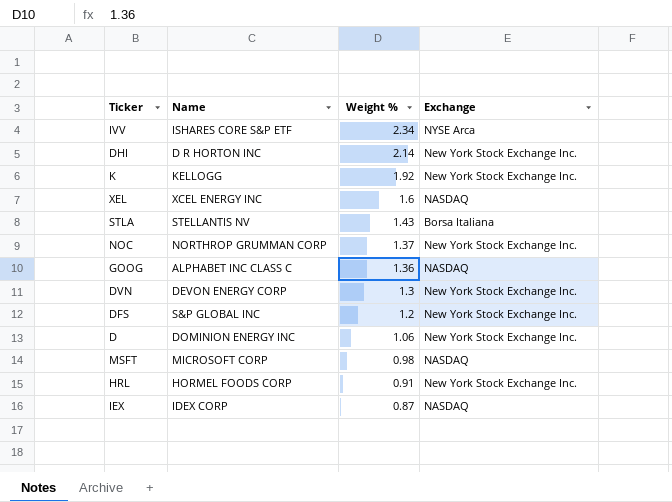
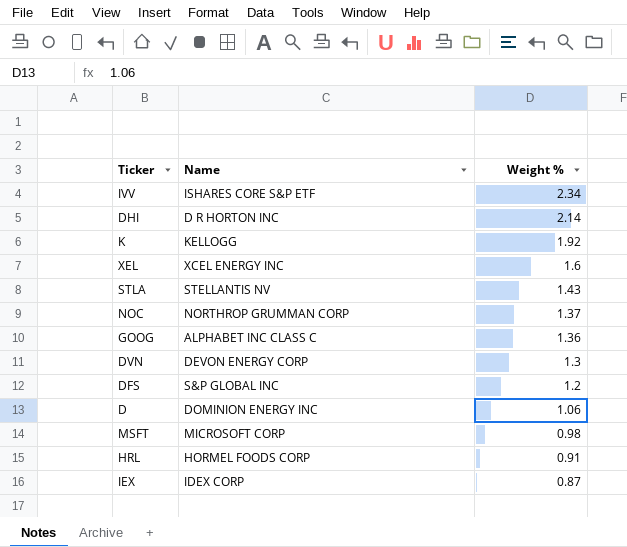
column Exchange | position: 4 -> none

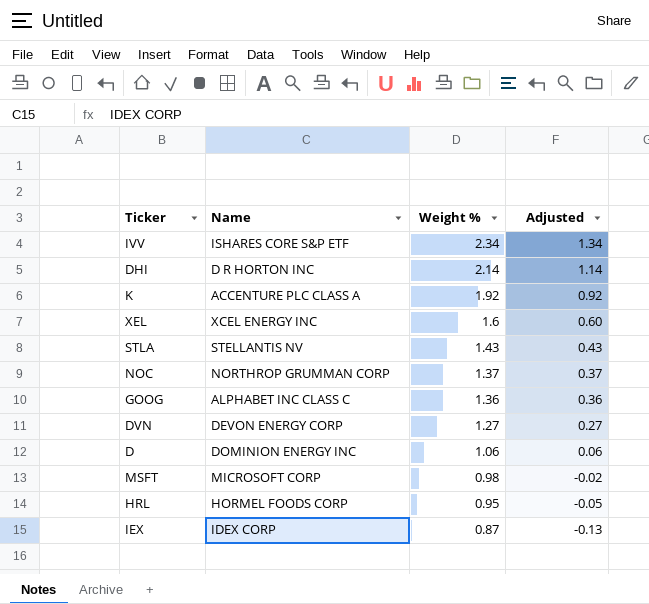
column Adjusted | formula: none -> [Weight %] - 1
row DFS: S&P GLOBAL INC | 1.2 -> none
K | Name: KELLOGG -> ACCENTURE PLC CLASS A
DVN | Weight %: 1.3 -> 1.27
HRL | Weight %: 0.91 -> 0.95

